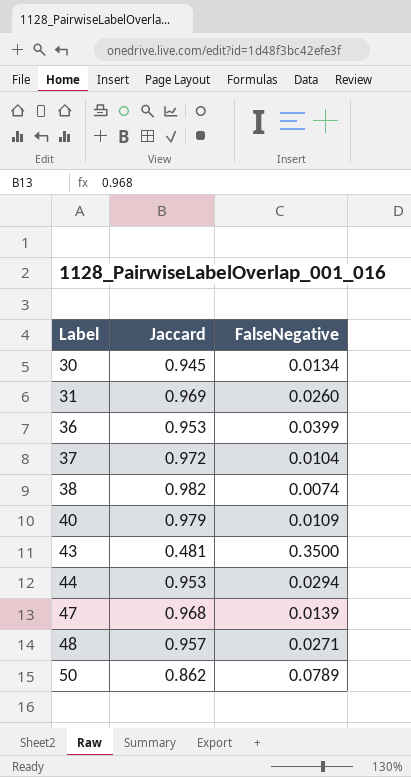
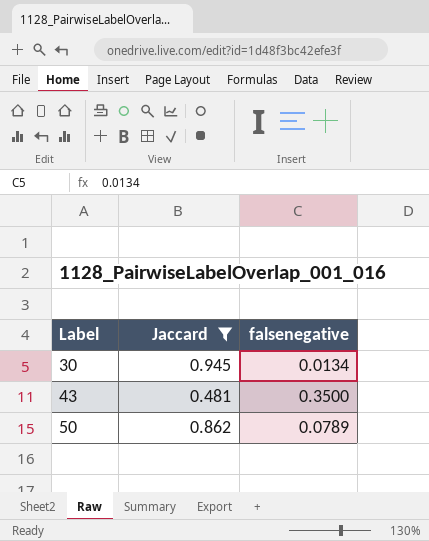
filter: none -> Jaccard <= 0.945
column name: FalseNegative -> falsenegative

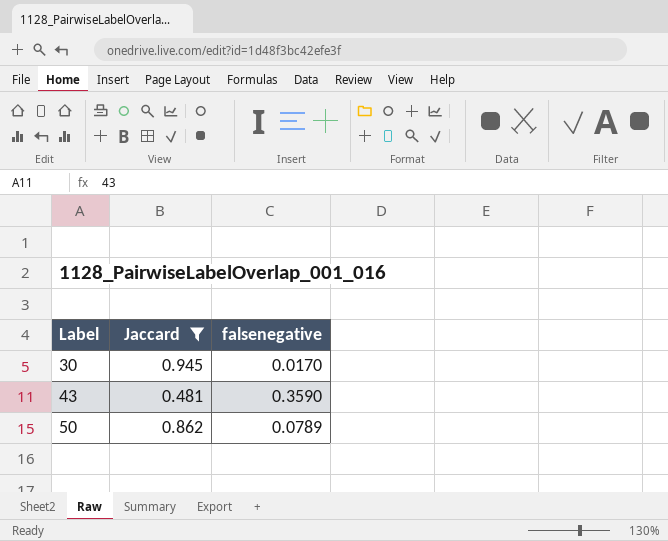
30 | falsenegative: 0.0134 -> 0.0170
43 | falsenegative: 0.3500 -> 0.3590

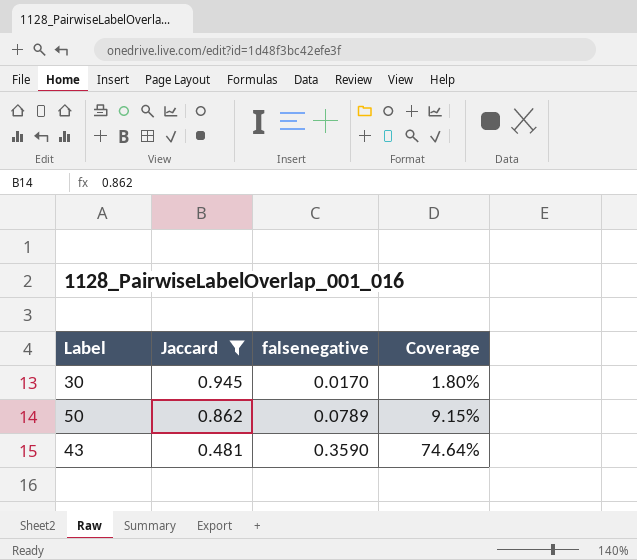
row order: Label ascending -> Jaccard descending
column Coverage | formula: none -> [falsenegative] / [Jaccard]

